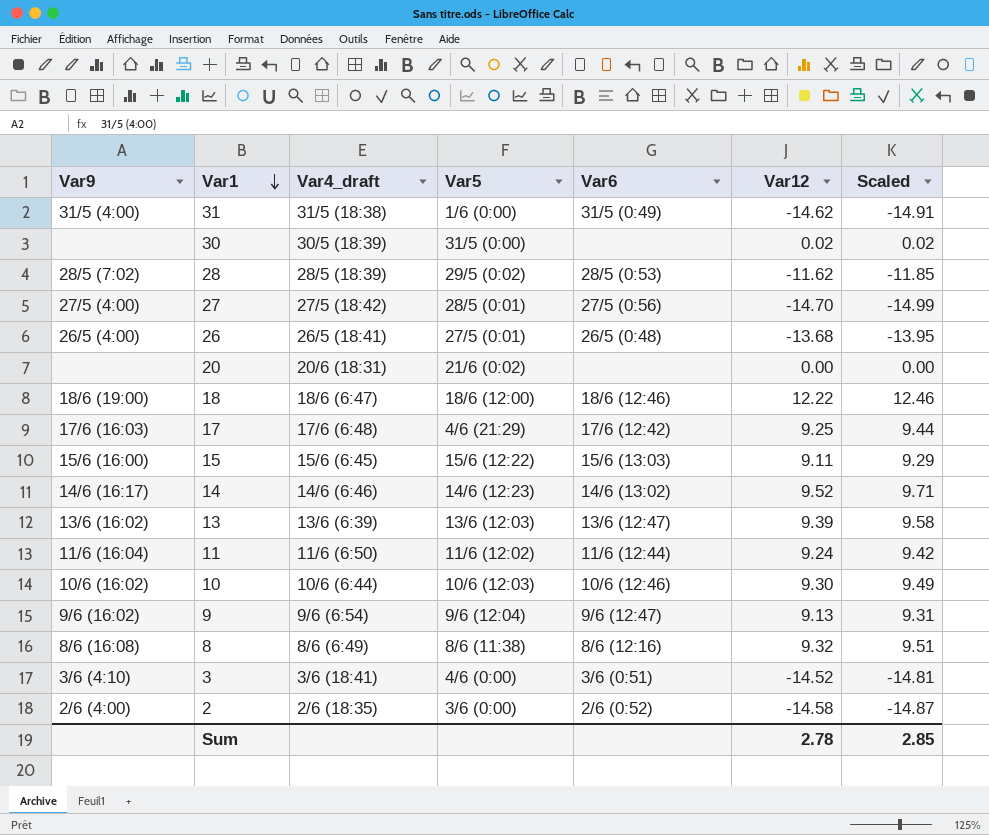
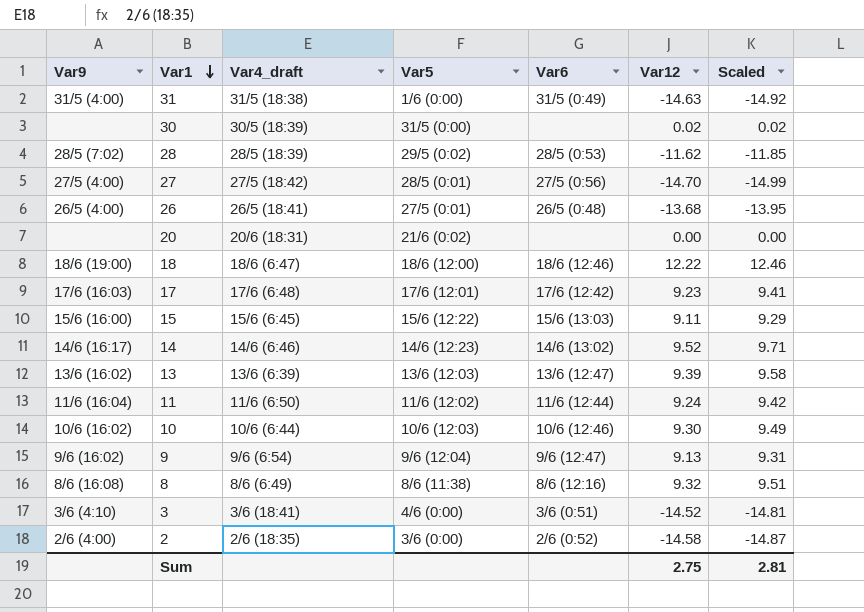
31 | Var12: -14.62 -> -14.63
31 | Scaled: -14.91 -> -14.92
17 | Var5: 4/6 (21:29) -> 17/6 (12:01)
17 | Var12: 9.25 -> 9.23
17 | Scaled: 9.44 -> 9.41
Sum | Var12: 2.78 -> 2.75
Sum | Scaled: 2.85 -> 2.81

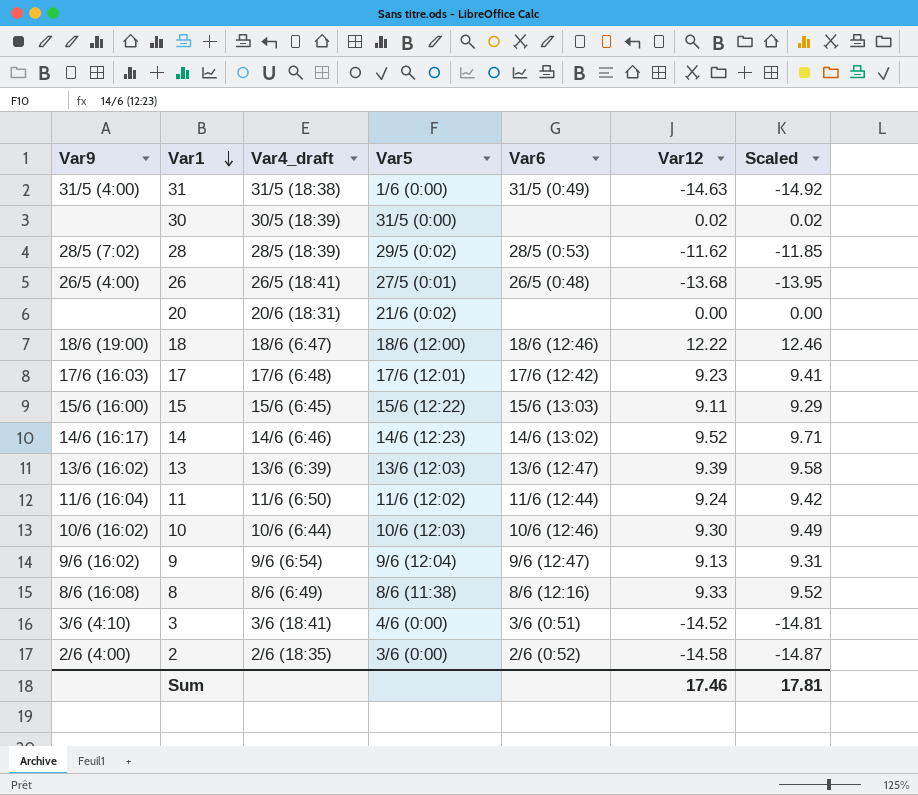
row 27: 27/5 (4:00) | 27/5 (18:42) | 28/5 (0:01) | 27/5 (0:56) | -14.70 | -14.99 -> none
8 | Var12: 9.32 -> 9.33
8 | Scaled: 9.51 -> 9.52
Sum | Var12: 2.75 -> 17.46
Sum | Scaled: 2.81 -> 17.81

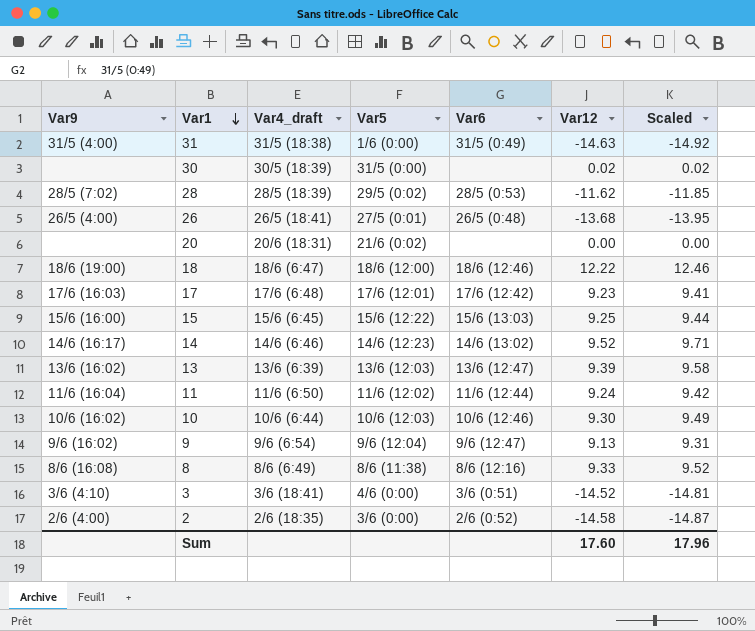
15 | Var12: 9.11 -> 9.25
15 | Scaled: 9.29 -> 9.44
Sum | Var12: 17.46 -> 17.60
Sum | Scaled: 17.81 -> 17.96

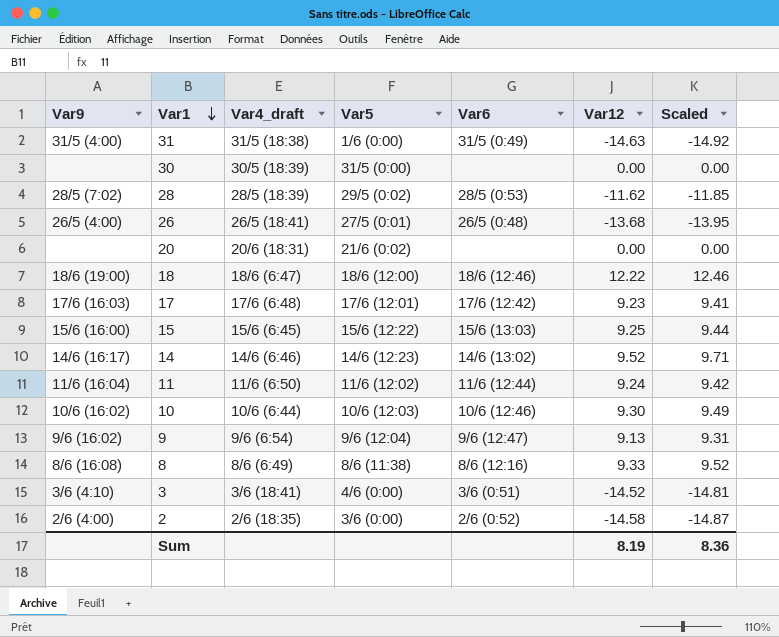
row 13: 13/6 (16:02) | 13/6 (6:39) | 13/6 (12:03) | 13/6 (12:47) | 9.39 | 9.58 -> none
30 | Var12: 0.02 -> 0.00
30 | Scaled: 0.02 -> 0.00
Sum | Var12: 17.60 -> 8.19
Sum | Scaled: 17.96 -> 8.36

